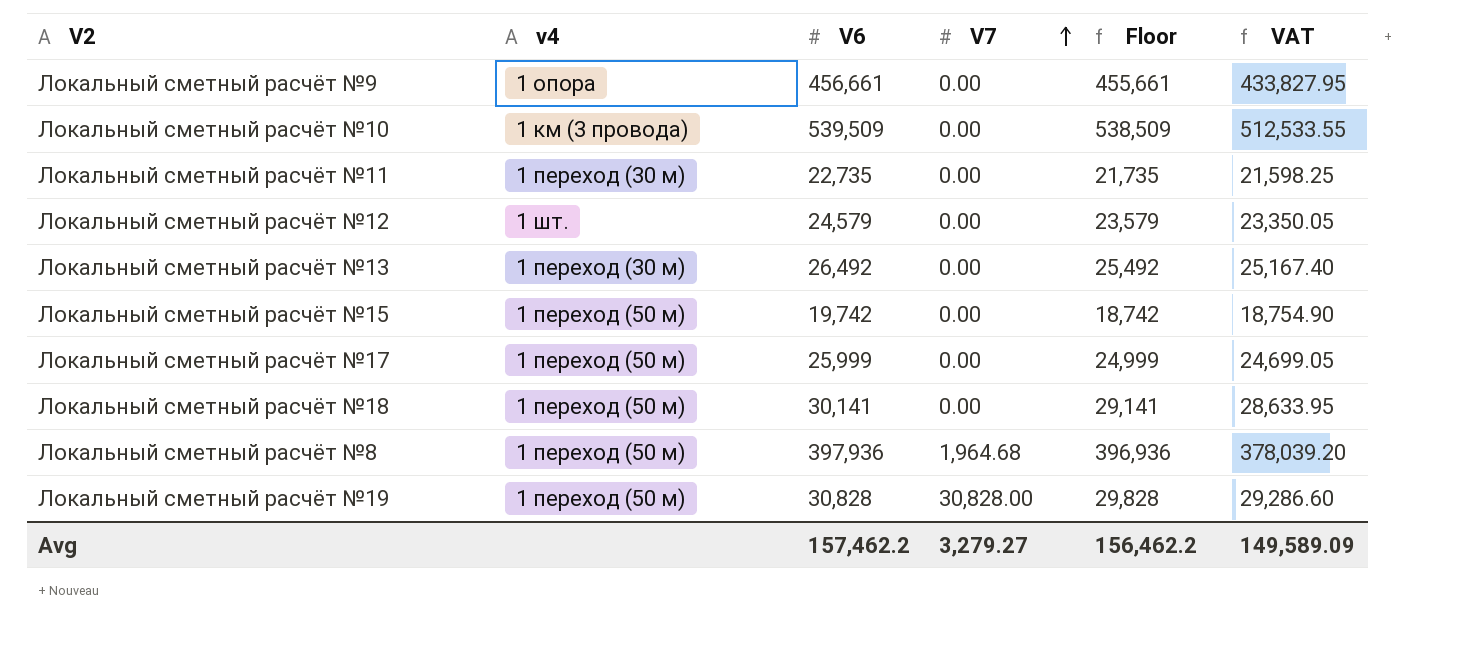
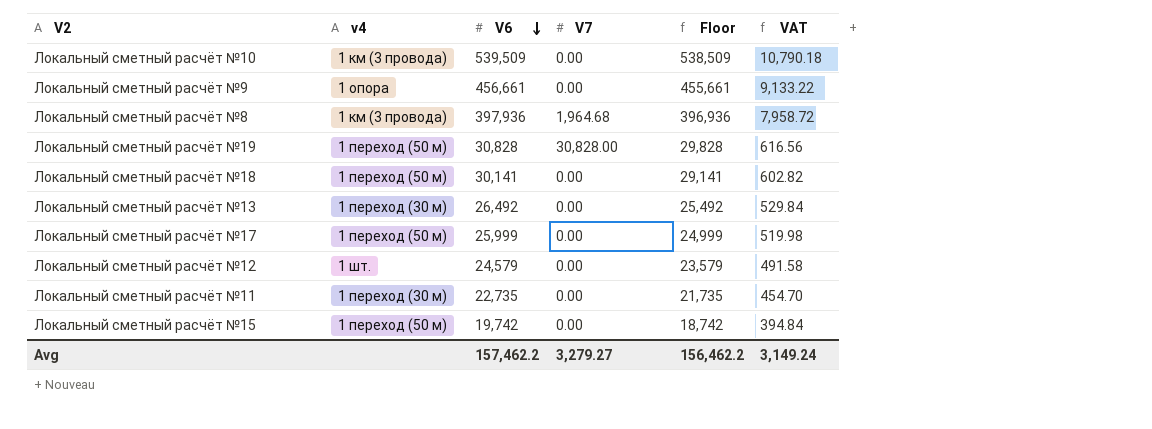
row order: V7 ascending -> V6 descending
column VAT | formula: [V6] * 0.95 -> [V6] * 0.02
Локальный сметный расчёт №8 | v4: 1 переход (50 м) -> 1 км (3 провода)
Avg | VAT: 149,589.09 -> 3,149.24

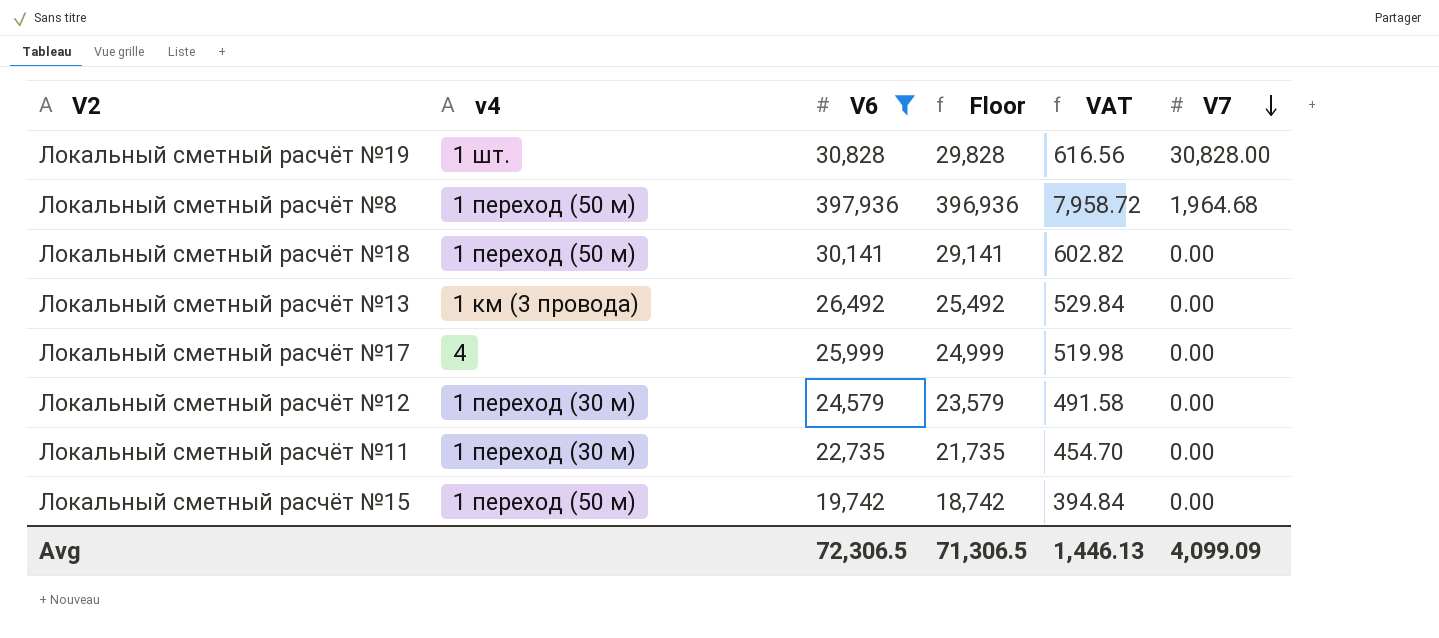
filter: none -> V6 <= 397,936
row order: V6 descending -> V7 descending
column V7 | position: 4 -> 6
Локальный сметный расчёт №19 | v4: 1 переход (50 м) -> 1 шт.
Локальный сметный расчёт №8 | v4: 1 км (3 провода) -> 1 переход (50 м)
Локальный сметный расчёт №13 | v4: 1 переход (30 м) -> 1 км (3 провода)
Локальный сметный расчёт №17 | v4: 1 переход (50 м) -> 4
Локальный сметный расчёт №12 | v4: 1 шт. -> 1 переход (30 м)
Avg | V6: 157,462.2 -> 72,306.5
Avg | Floor: 156,462.2 -> 71,306.5
Avg | VAT: 3,149.24 -> 1,446.13
Avg | V7: 3,279.27 -> 4,099.09

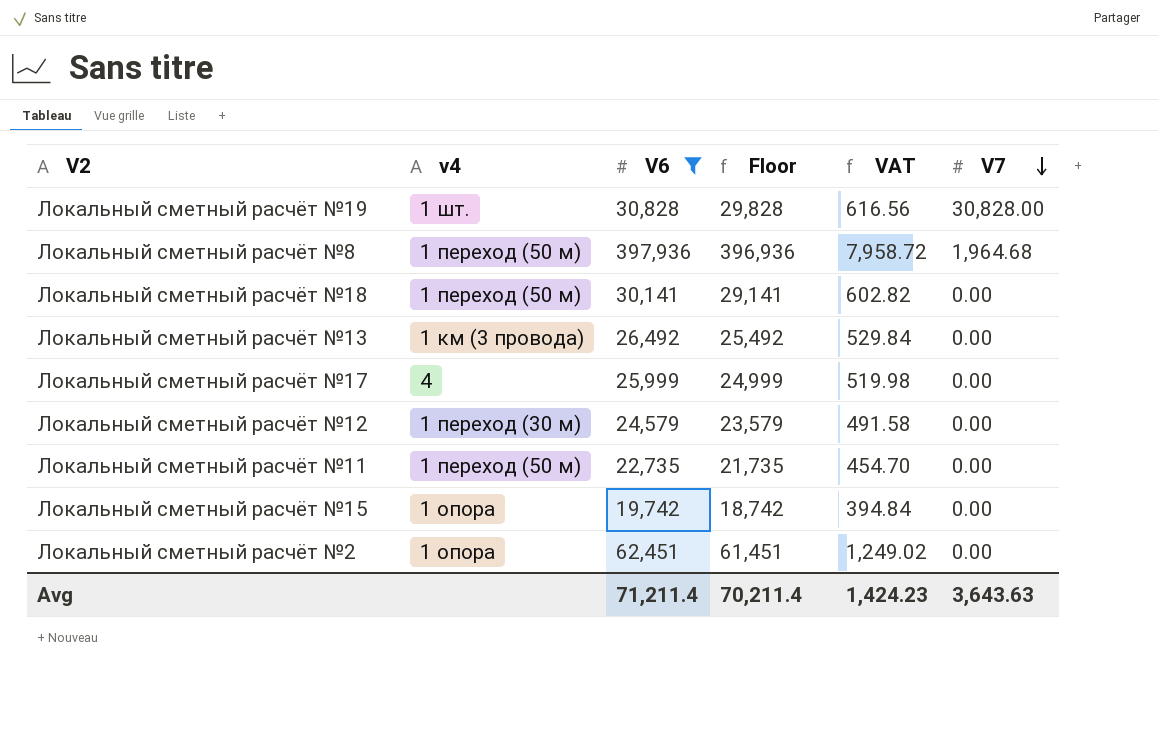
Локальный сметный расчёт №11 | v4: 1 переход (30 м) -> 1 переход (50 м)
Локальный сметный расчёт №15 | v4: 1 переход (50 м) -> 1 опора
row Локальный сметный расчёт №2: none -> 1 опора | 62,451 | 61,451 | 1,249.02 | 0.00
Avg | V6: 72,306.5 -> 71,211.4
Avg | Floor: 71,306.5 -> 70,211.4
Avg | VAT: 1,446.13 -> 1,424.23
Avg | V7: 4,099.09 -> 3,643.63

